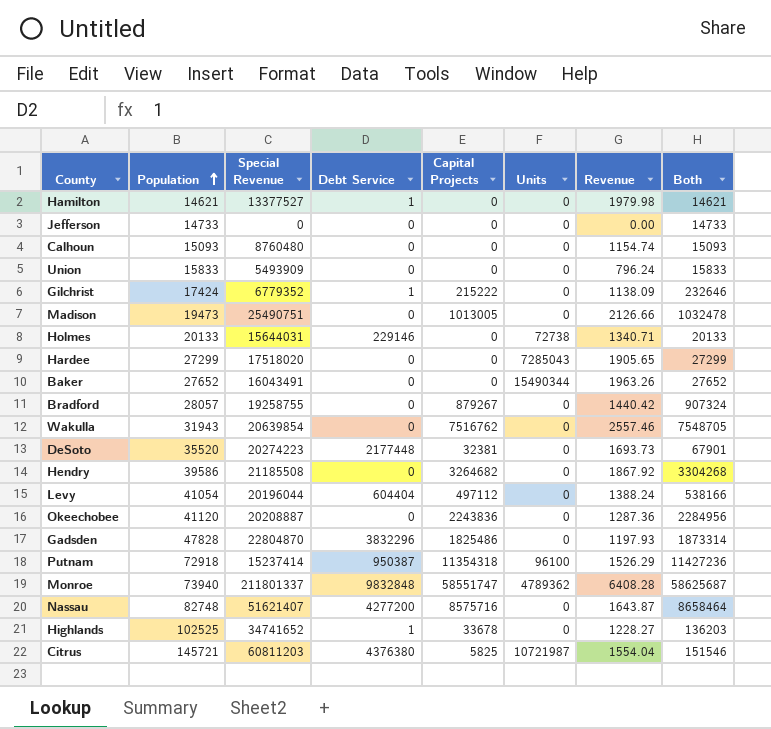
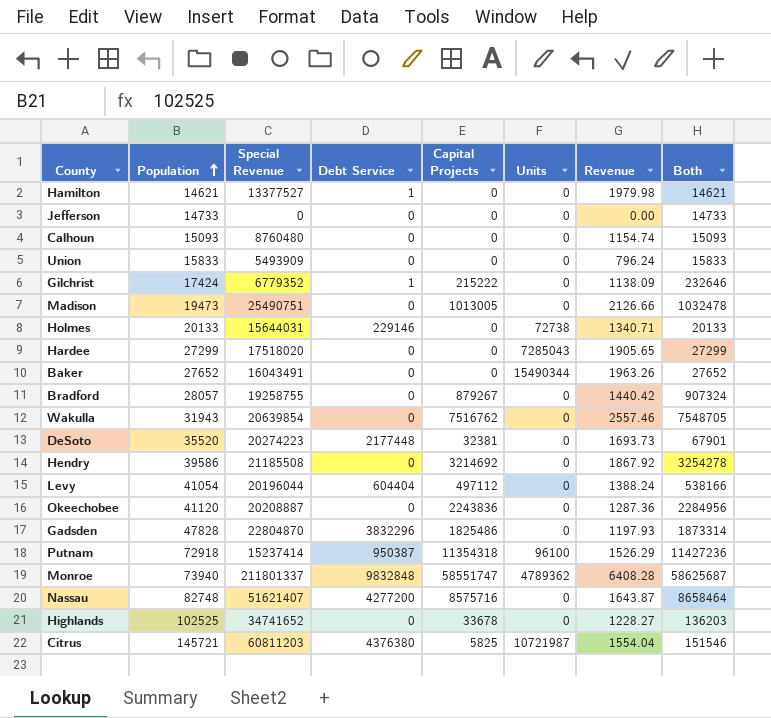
Hendry | Capital Projects: 3264682 -> 3214692
Hendry | Both: 3304268 -> 3254278
Highlands | Debt Service: 1 -> 0

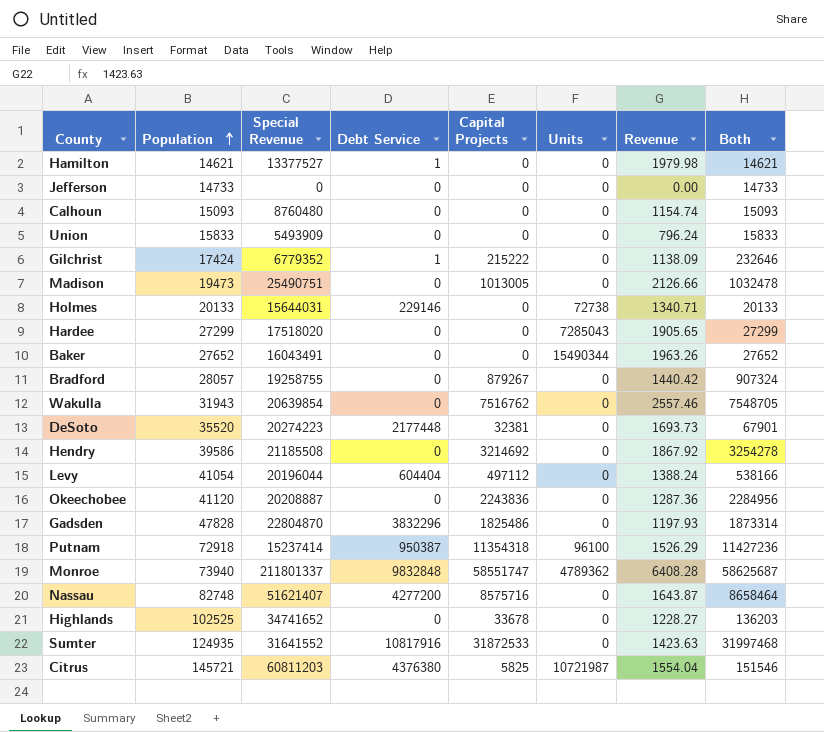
row Sumter: none -> 124935 | 31641552 | 10817916 | 31872533 | 0 | 1423.63 | 31997468

